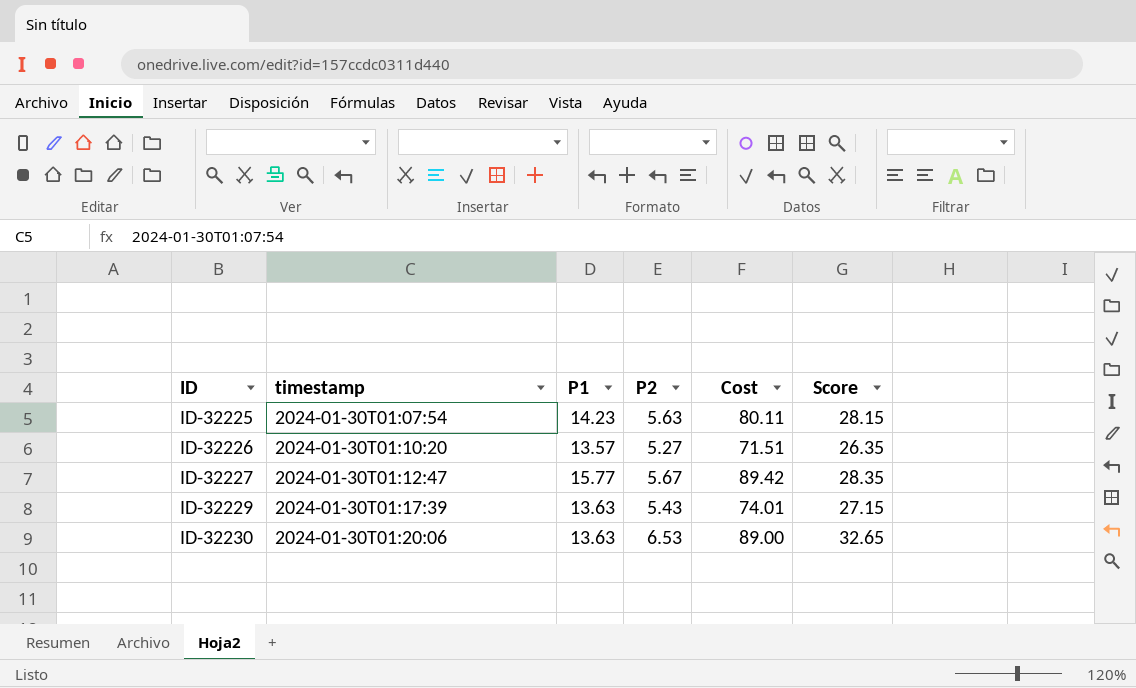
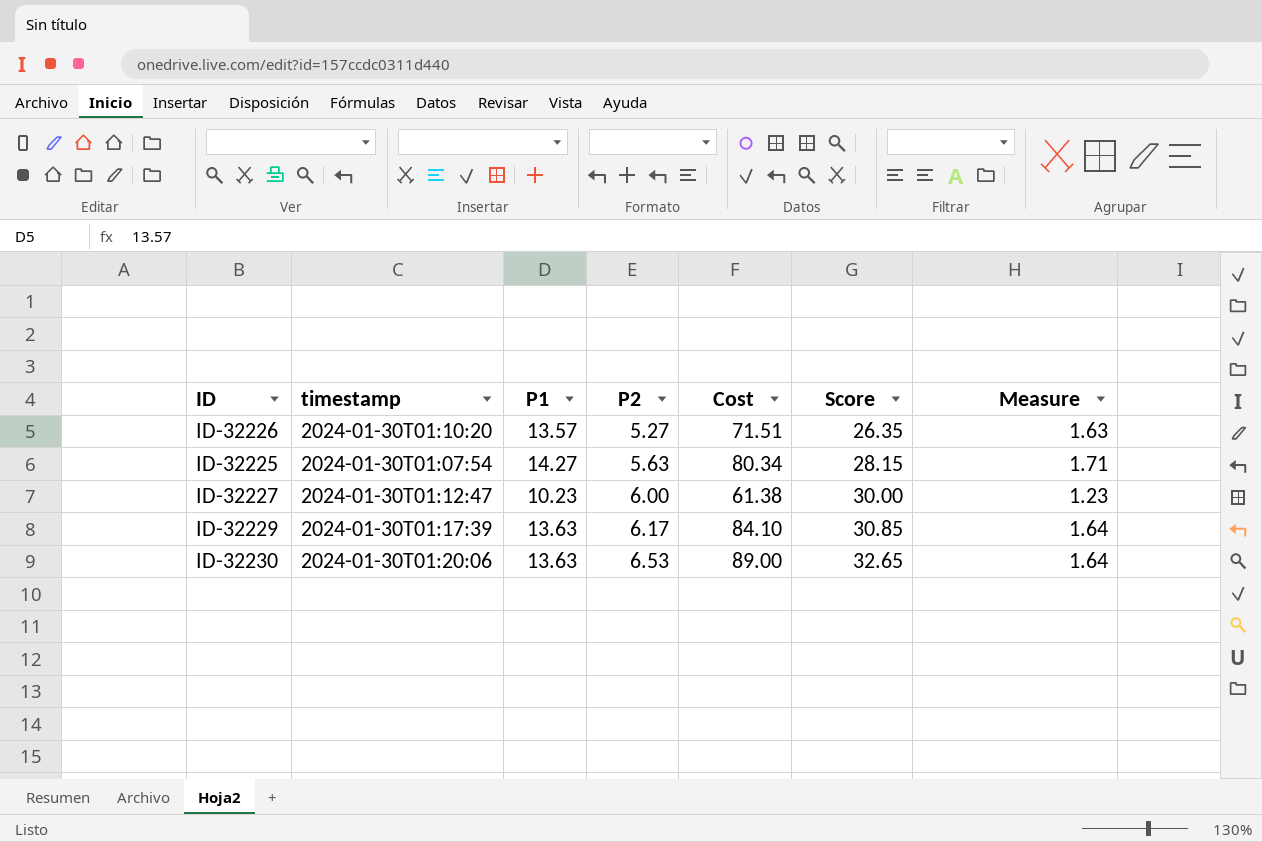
row order: ID ascending -> P2 ascending
column Measure | formula: none -> [P1] * 0.12
ID-32225 | P1: 14.23 -> 14.27
ID-32225 | Cost: 80.11 -> 80.34
ID-32227 | P1: 15.77 -> 10.23
ID-32227 | P2: 5.67 -> 6.00
ID-32227 | Cost: 89.42 -> 61.38
ID-32227 | Score: 28.35 -> 30.00
ID-32229 | P2: 5.43 -> 6.17
ID-32229 | Cost: 74.01 -> 84.10
ID-32229 | Score: 27.15 -> 30.85

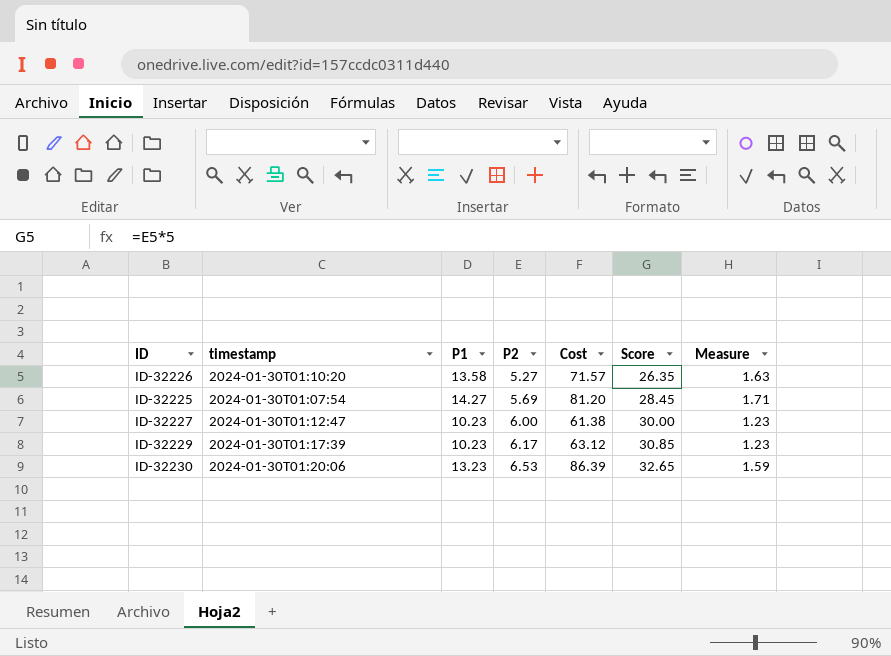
ID-32226 | P1: 13.57 -> 13.58
ID-32226 | Cost: 71.51 -> 71.57
ID-32225 | P2: 5.63 -> 5.69
ID-32225 | Cost: 80.34 -> 81.20
ID-32225 | Score: 28.15 -> 28.45
ID-32229 | P1: 13.63 -> 10.23
ID-32229 | Cost: 84.10 -> 63.12
ID-32229 | Measure: 1.64 -> 1.23
ID-32230 | P1: 13.63 -> 13.23
ID-32230 | Cost: 89.00 -> 86.39
ID-32230 | Measure: 1.64 -> 1.59

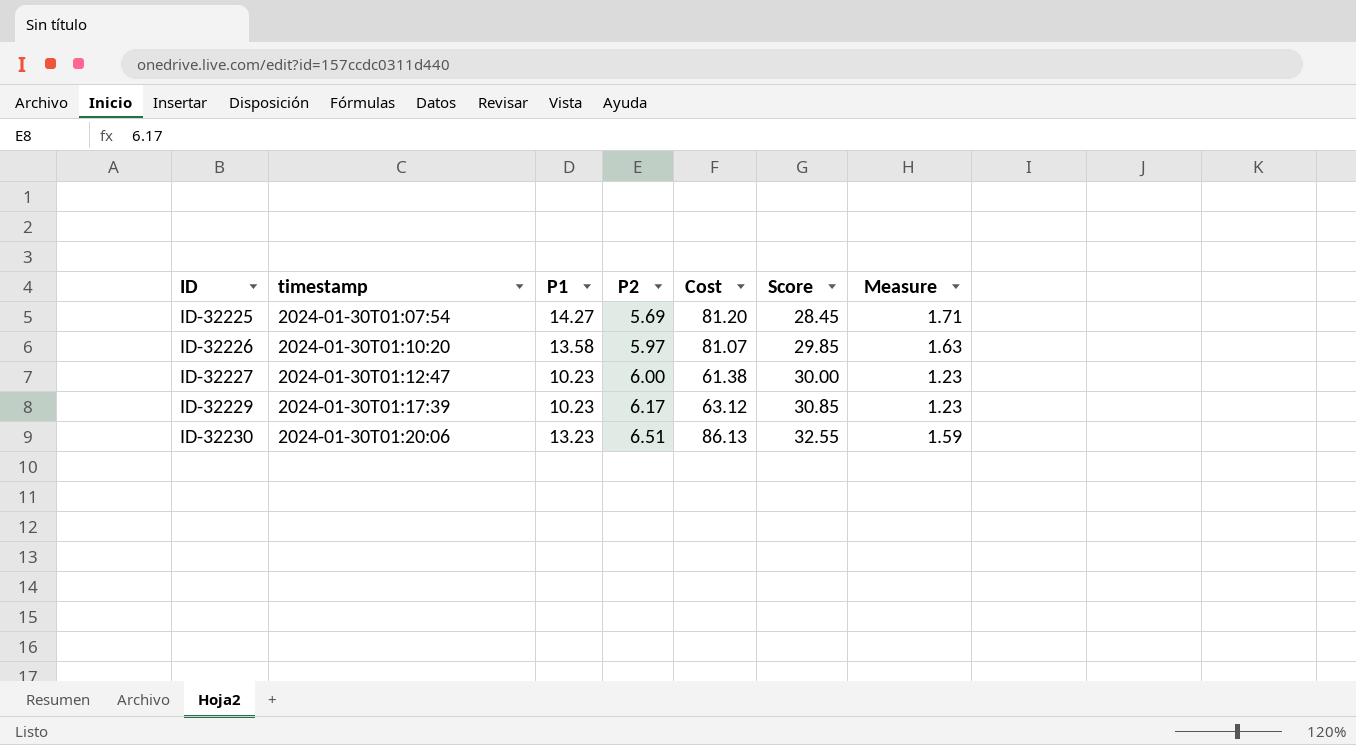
row order: P2 ascending -> ID ascending
ID-32226 | P2: 5.27 -> 5.97
ID-32226 | Cost: 71.57 -> 81.07
ID-32226 | Score: 26.35 -> 29.85
ID-32230 | P2: 6.53 -> 6.51
ID-32230 | Cost: 86.39 -> 86.13
ID-32230 | Score: 32.65 -> 32.55

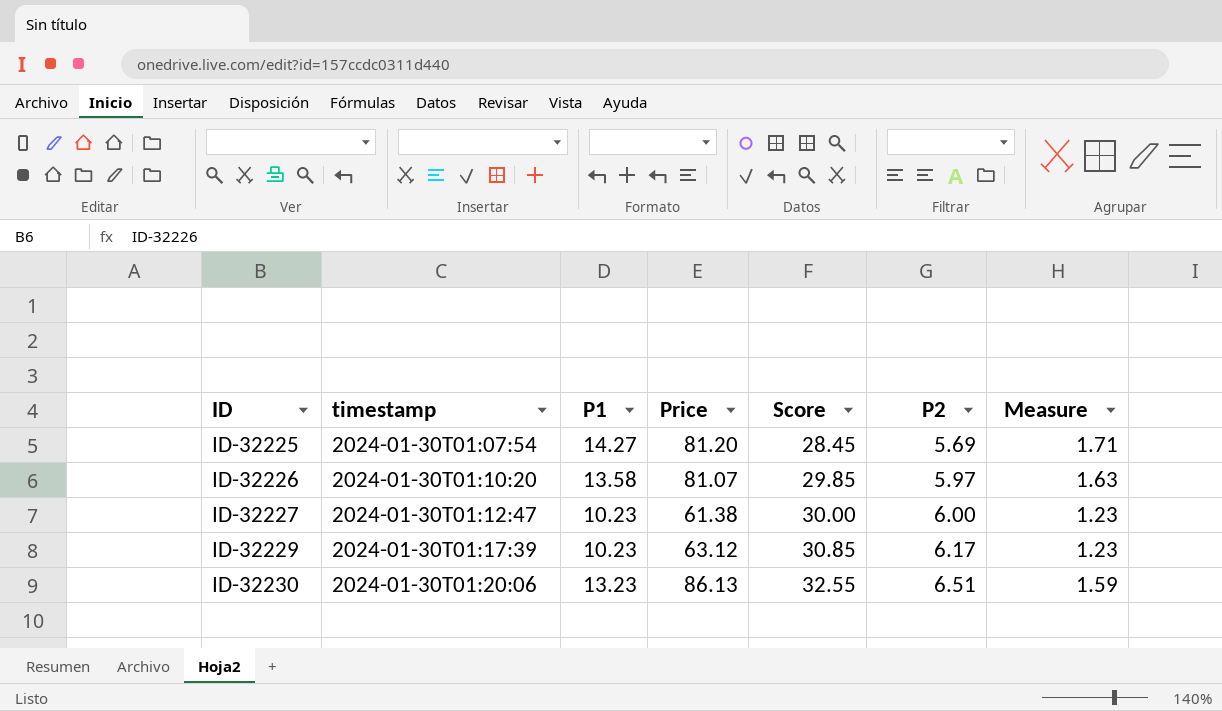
column name: Cost -> Price
column P2 | position: 4 -> 6

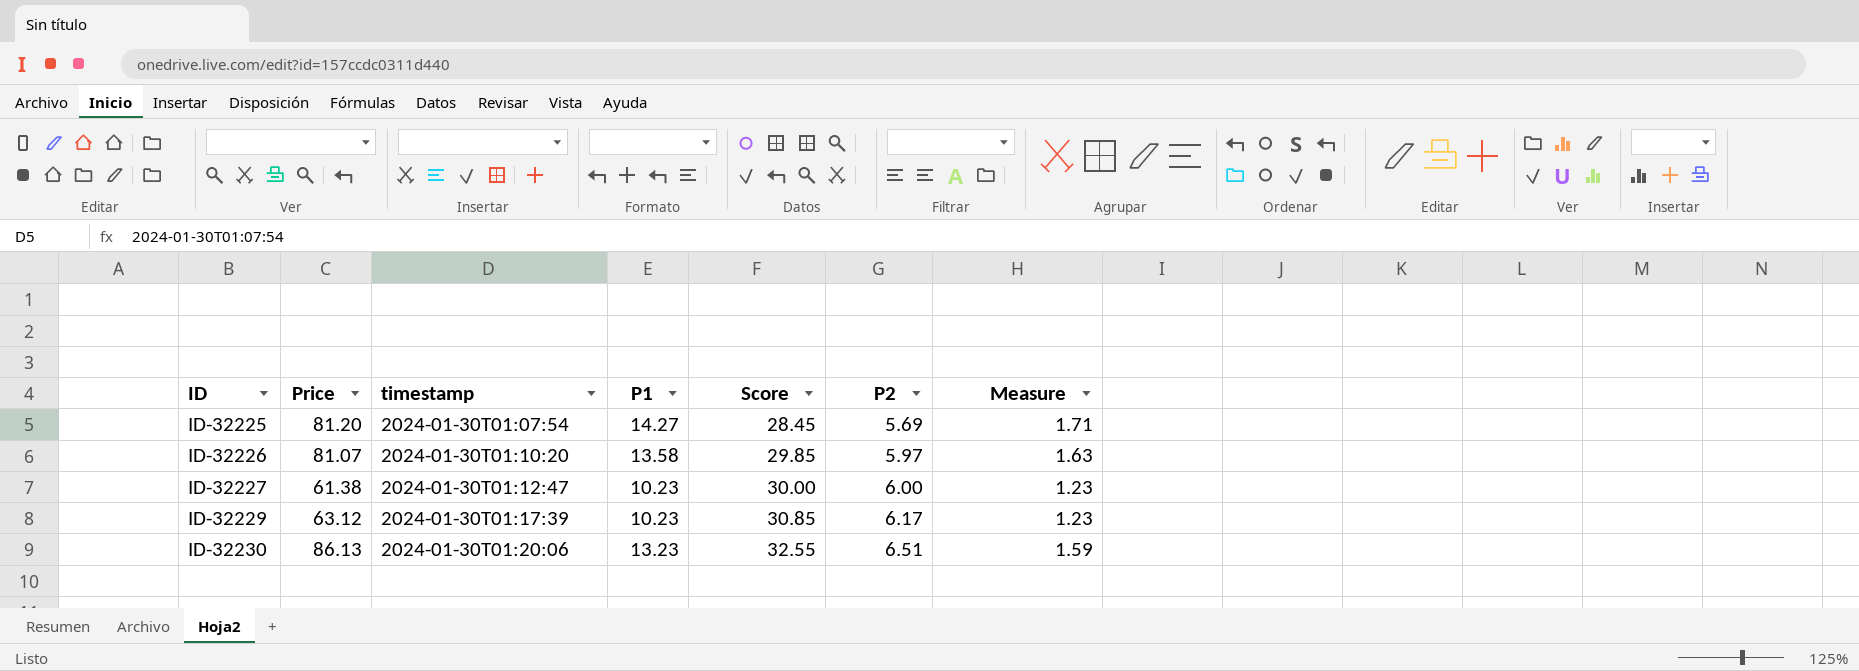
column Price | position: 4 -> 2

